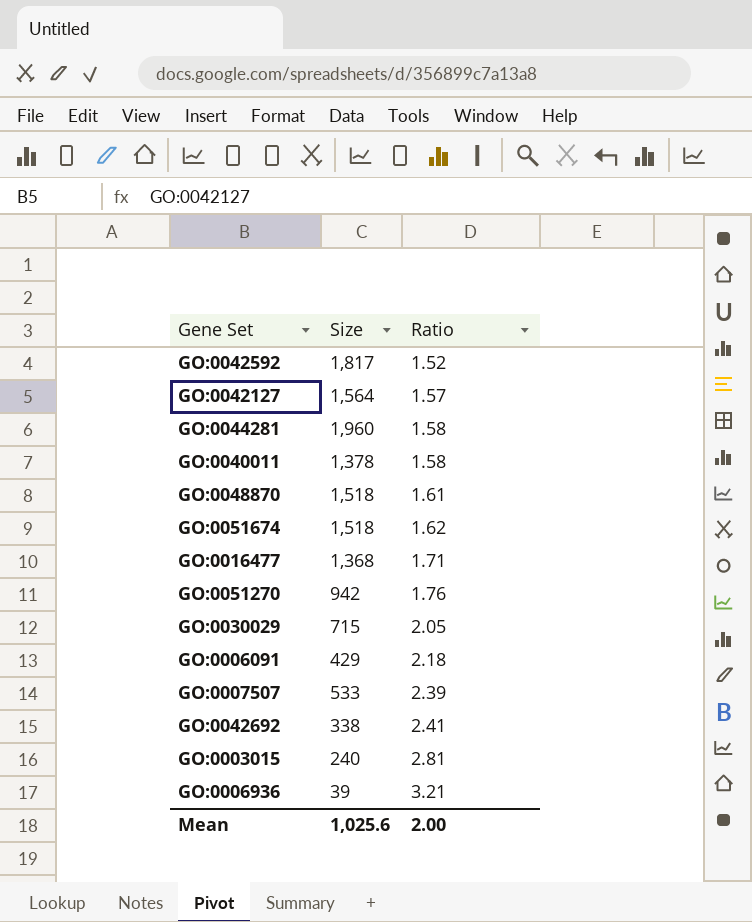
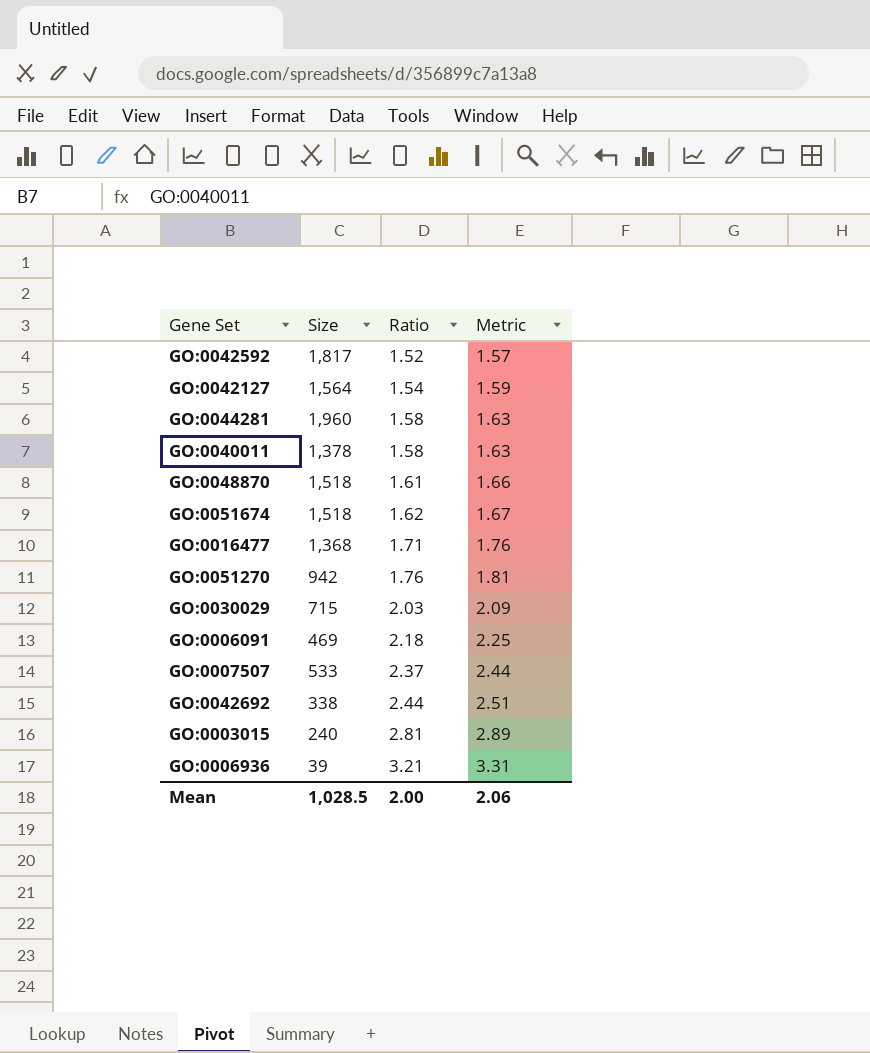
column Metric | formula: none -> [Ratio] * 1.03
GO:0042127 | Ratio: 1.57 -> 1.54
GO:0030029 | Ratio: 2.05 -> 2.03
GO:0006091 | Size: 429 -> 469
GO:0007507 | Ratio: 2.39 -> 2.37
GO:0042692 | Ratio: 2.41 -> 2.44
Mean | Size: 1,025.6 -> 1,028.5

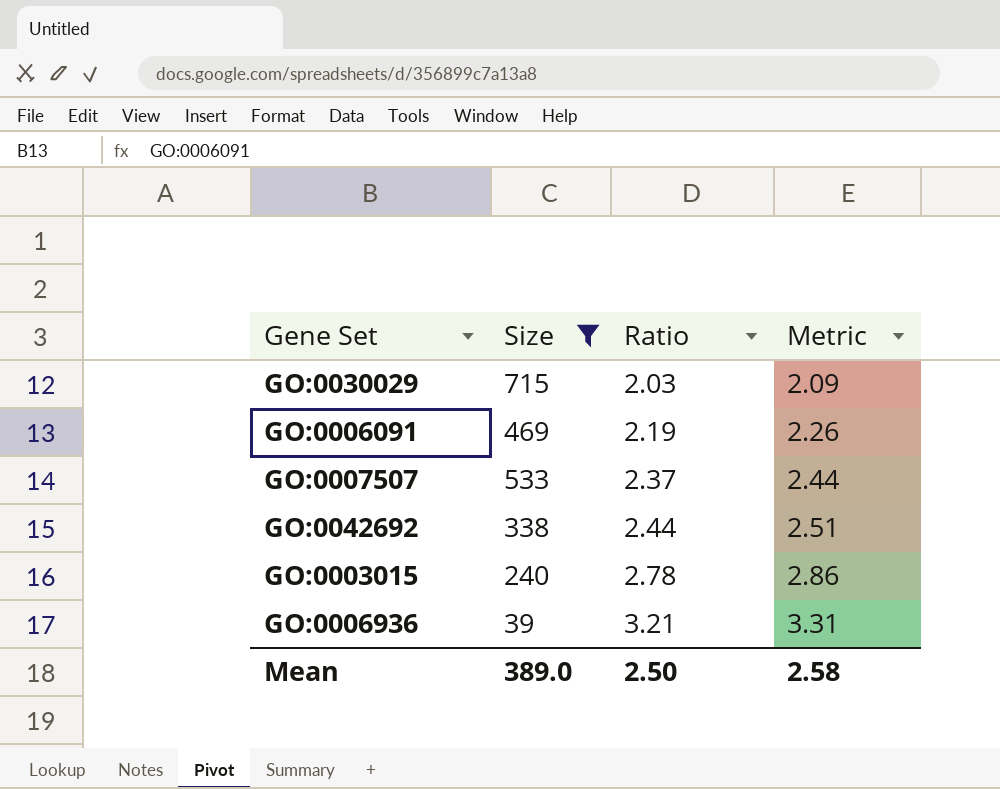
filter: none -> Size <= 715
GO:0006091 | Ratio: 2.18 -> 2.19
GO:0006091 | Metric: 2.25 -> 2.26
GO:0003015 | Ratio: 2.81 -> 2.78
GO:0003015 | Metric: 2.89 -> 2.86
Mean | Size: 1,028.5 -> 389.0
Mean | Ratio: 2.00 -> 2.50
Mean | Metric: 2.06 -> 2.58

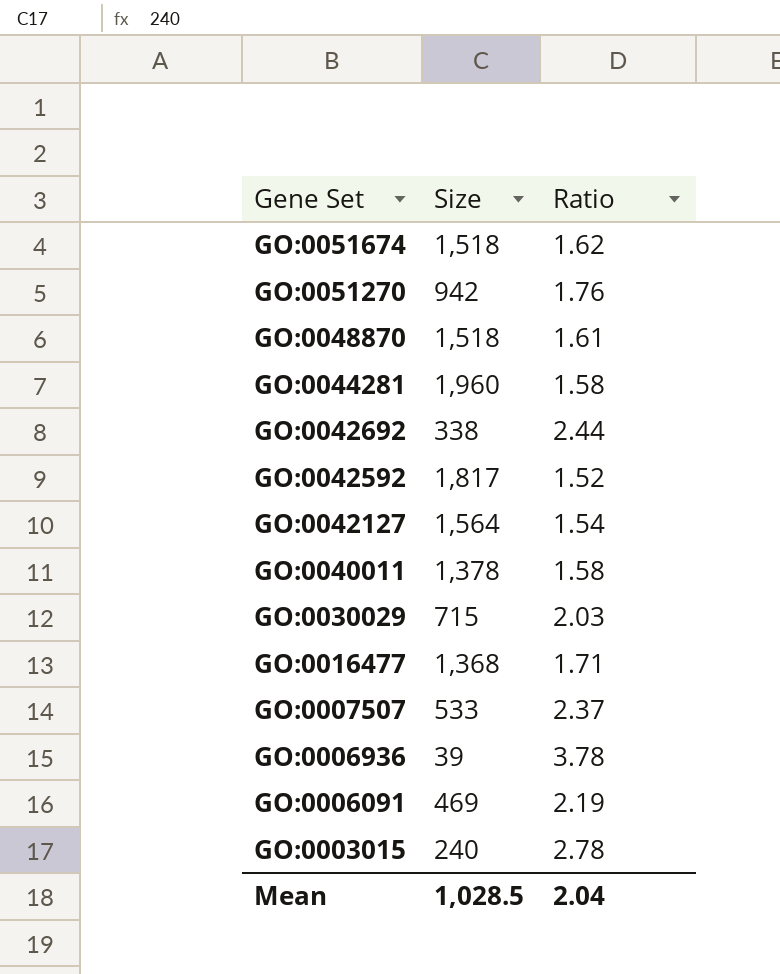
filter: Size <= 715 -> none
row order: Ratio ascending -> Gene Set descending
column Metric | formula: [Ratio] * 1.03 -> none
GO:0006936 | Ratio: 3.21 -> 3.78
Mean | Size: 389.0 -> 1,028.5
Mean | Ratio: 2.50 -> 2.04

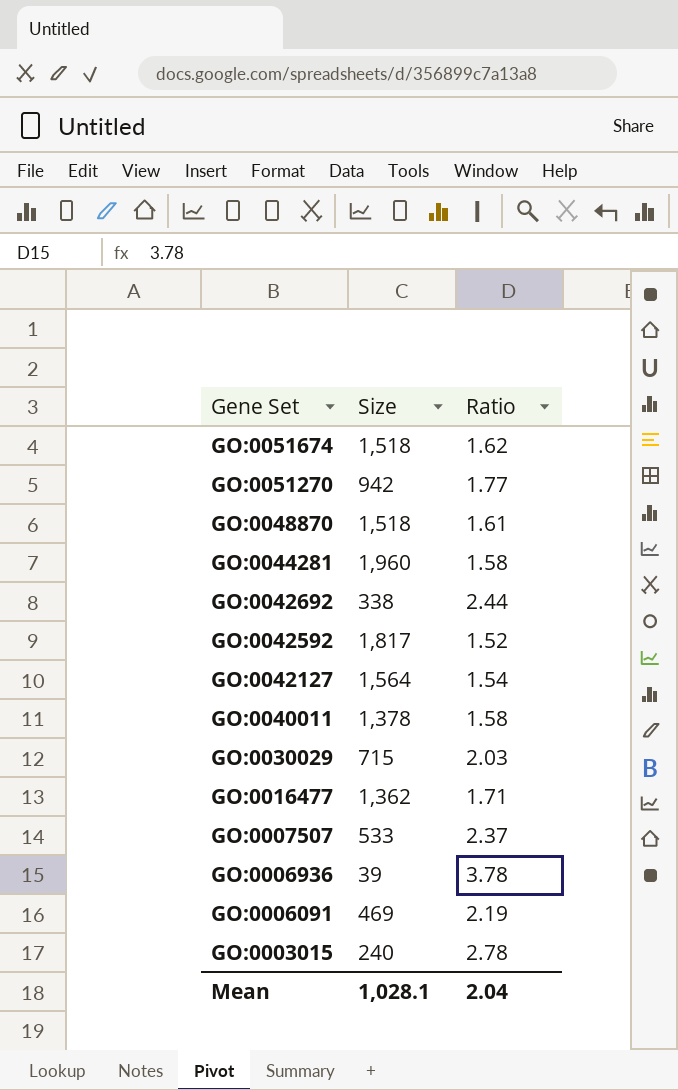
GO:0051270 | Ratio: 1.76 -> 1.77
GO:0016477 | Size: 1,368 -> 1,362
Mean | Size: 1,028.5 -> 1,028.1

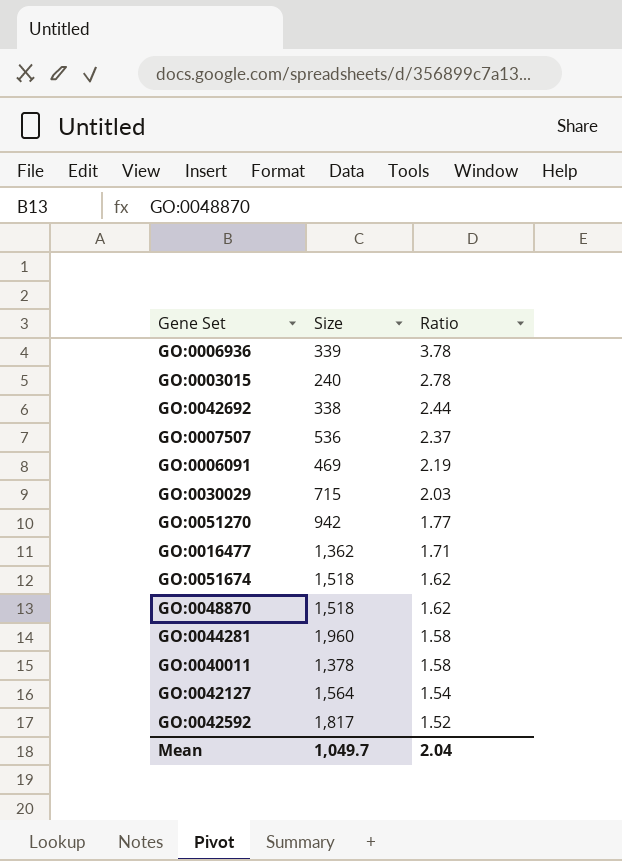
row order: Gene Set descending -> Ratio descending
GO:0006936 | Size: 39 -> 339
GO:0007507 | Size: 533 -> 536
GO:0048870 | Ratio: 1.61 -> 1.62
Mean | Size: 1,028.1 -> 1,049.7

